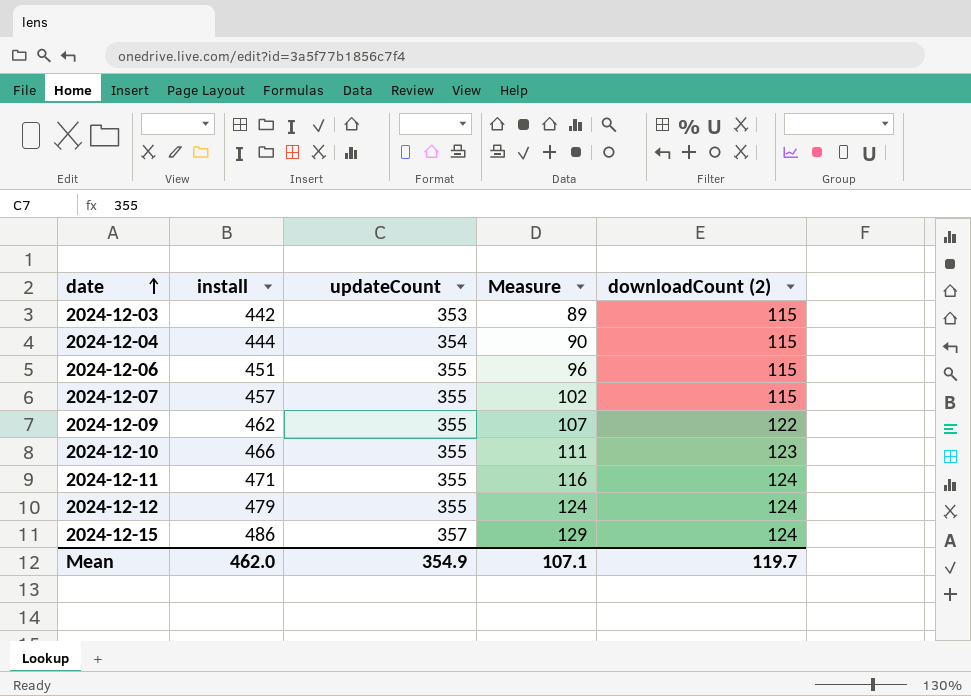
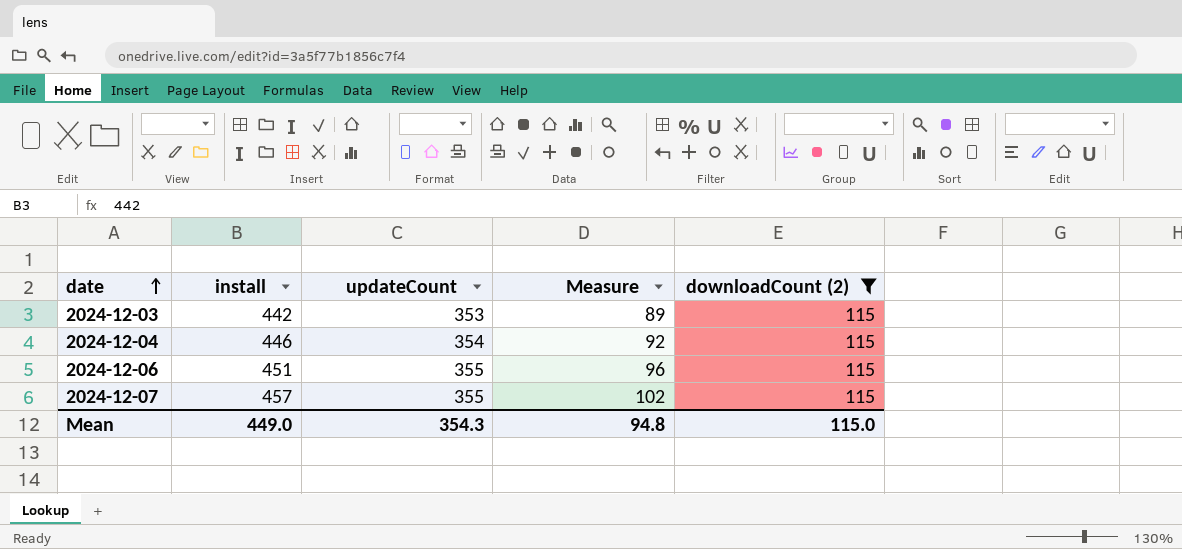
filter: none -> downloadCount (2) = 115
2024-12-04 | install: 444 -> 446
2024-12-04 | Measure: 90 -> 92
Mean | install: 462.0 -> 449.0
Mean | updateCount: 354.9 -> 354.3
Mean | Measure: 107.1 -> 94.8
Mean | downloadCount (2): 119.7 -> 115.0

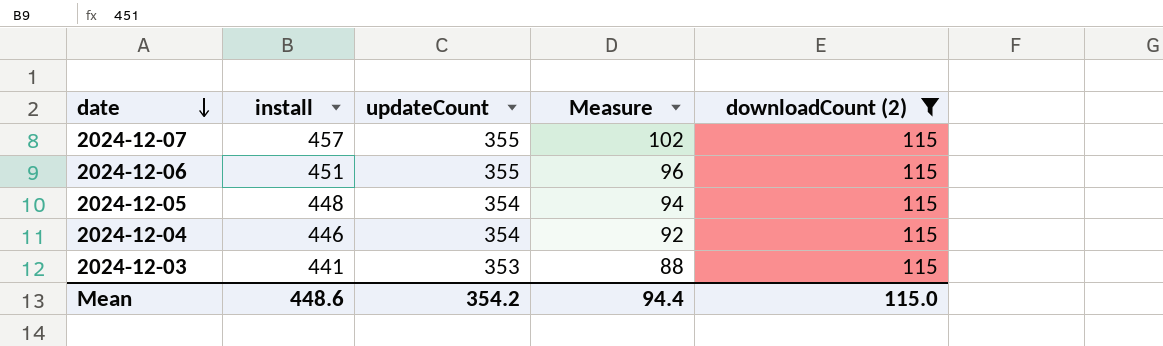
row order: date ascending -> date descending
row 2024-12-05: none -> 448 | 354 | 94 | 115
2024-12-03 | install: 442 -> 441
2024-12-03 | Measure: 89 -> 88
Mean | install: 449.0 -> 448.6
Mean | updateCount: 354.3 -> 354.2
Mean | Measure: 94.8 -> 94.4

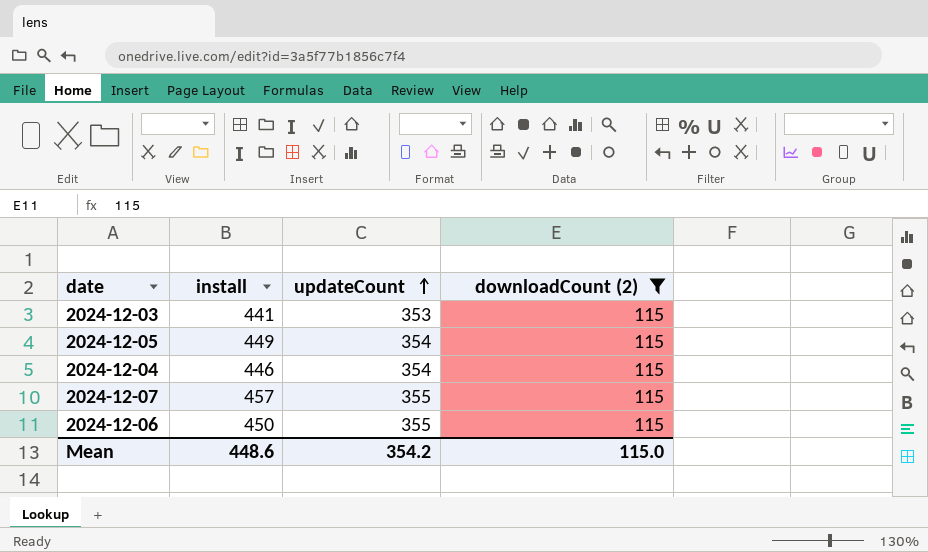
row order: date descending -> updateCount ascending
column Measure | formula: [install] - [updateCount] -> none
2024-12-05 | install: 448 -> 449
2024-12-06 | install: 451 -> 450

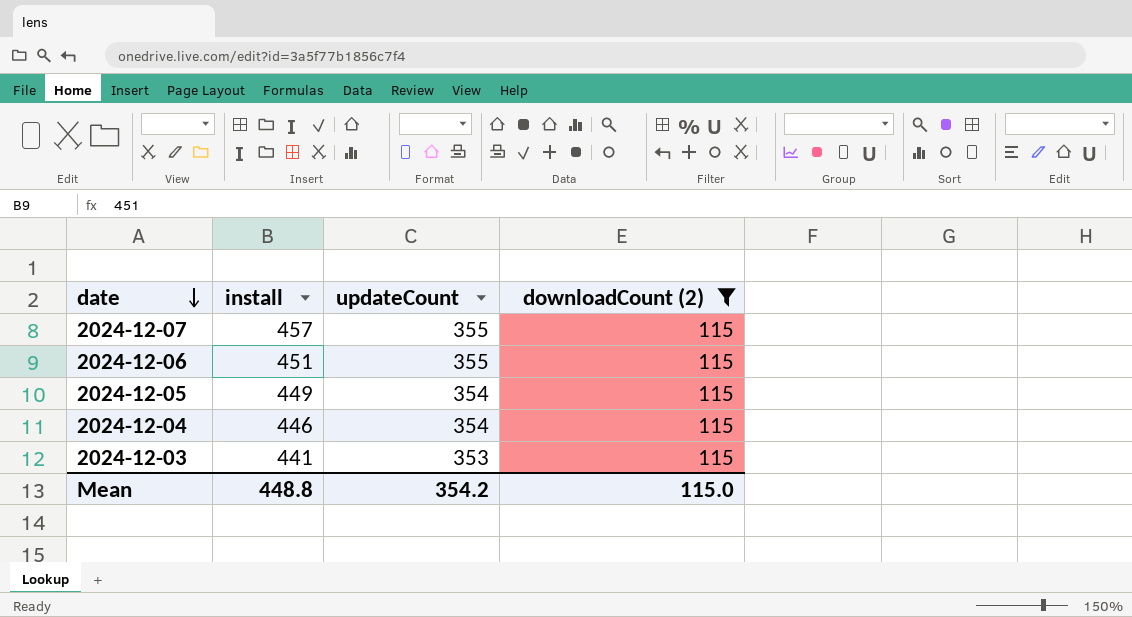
row order: updateCount ascending -> date descending
2024-12-06 | install: 450 -> 451
Mean | install: 448.6 -> 448.8

